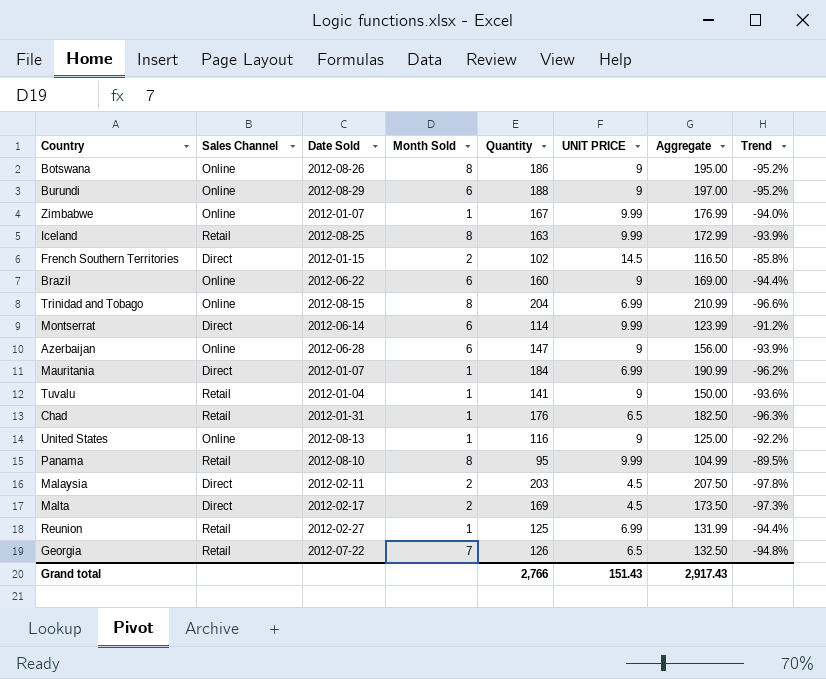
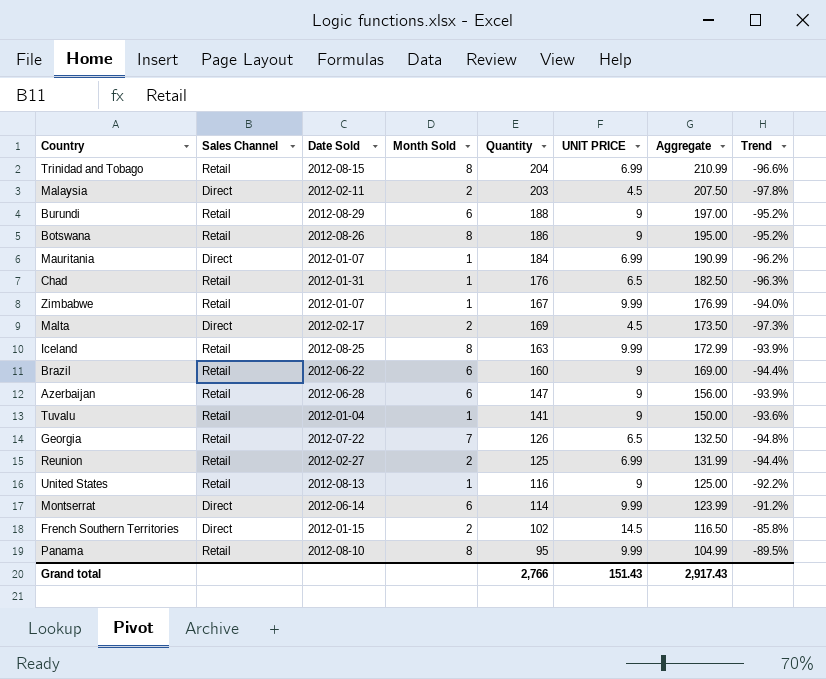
row order: none -> Aggregate descending
Trinidad and Tobago | Sales Channel: Online -> Retail
Burundi | Sales Channel: Online -> Retail
Botswana | Sales Channel: Online -> Retail
Zimbabwe | Sales Channel: Online -> Retail
Brazil | Sales Channel: Online -> Retail
Azerbaijan | Sales Channel: Online -> Retail
Reunion | Month Sold: 1 -> 2
United States | Sales Channel: Online -> Retail

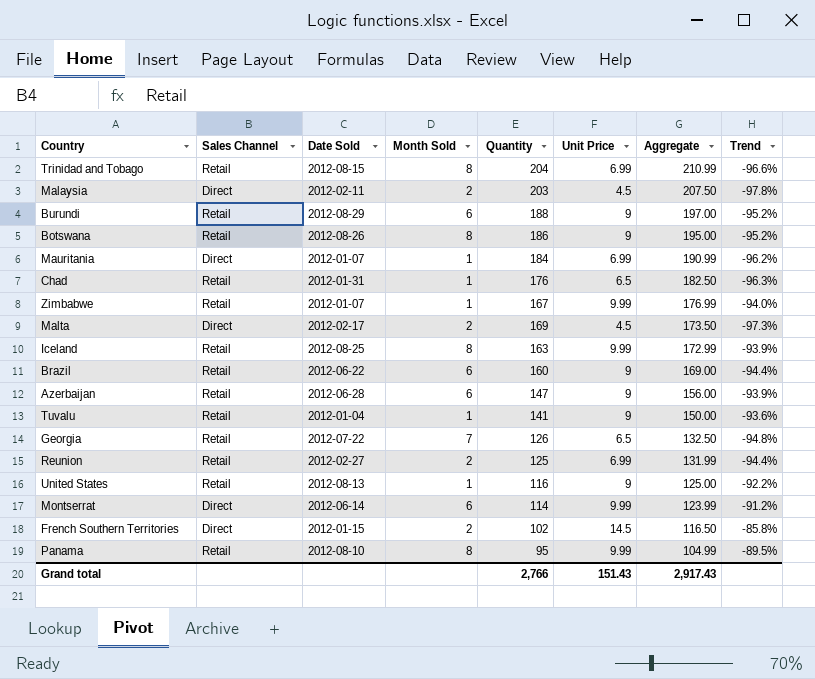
column name: UNIT PRICE -> Unit Price

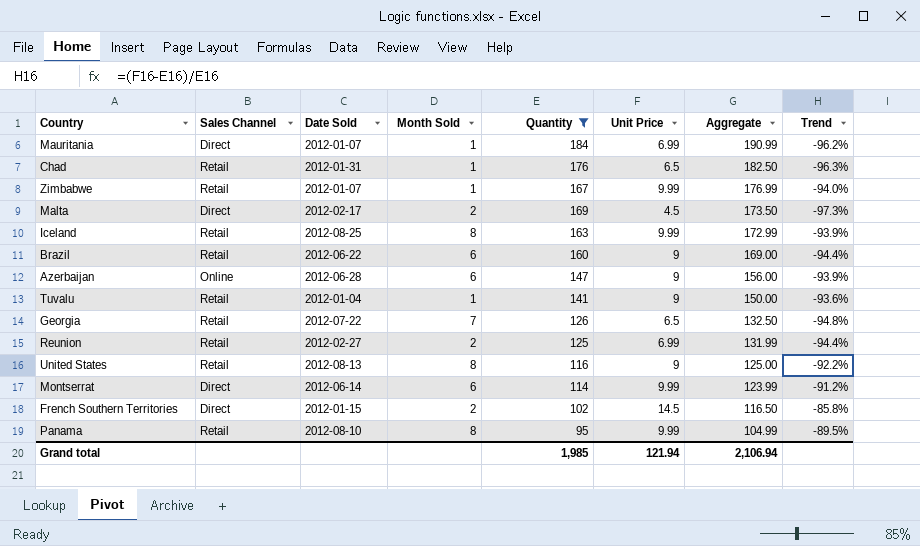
filter: none -> Quantity <= 184
Azerbaijan | Sales Channel: Retail -> Online
United States | Month Sold: 1 -> 8
Grand total | Quantity: 2,766 -> 1,985
Grand total | Unit Price: 151.43 -> 121.94
Grand total | Aggregate: 2,917.43 -> 2,106.94

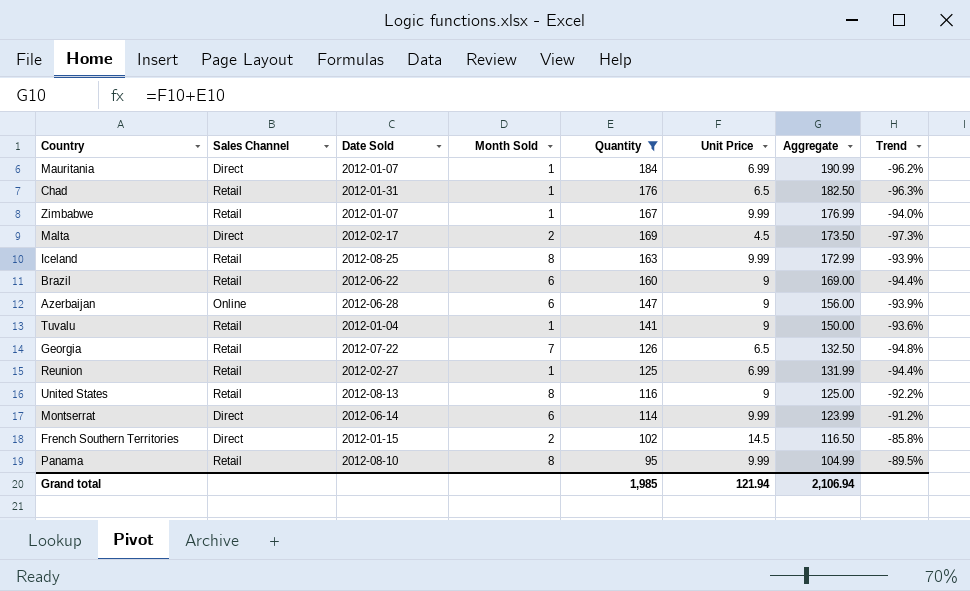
Reunion | Month Sold: 2 -> 1

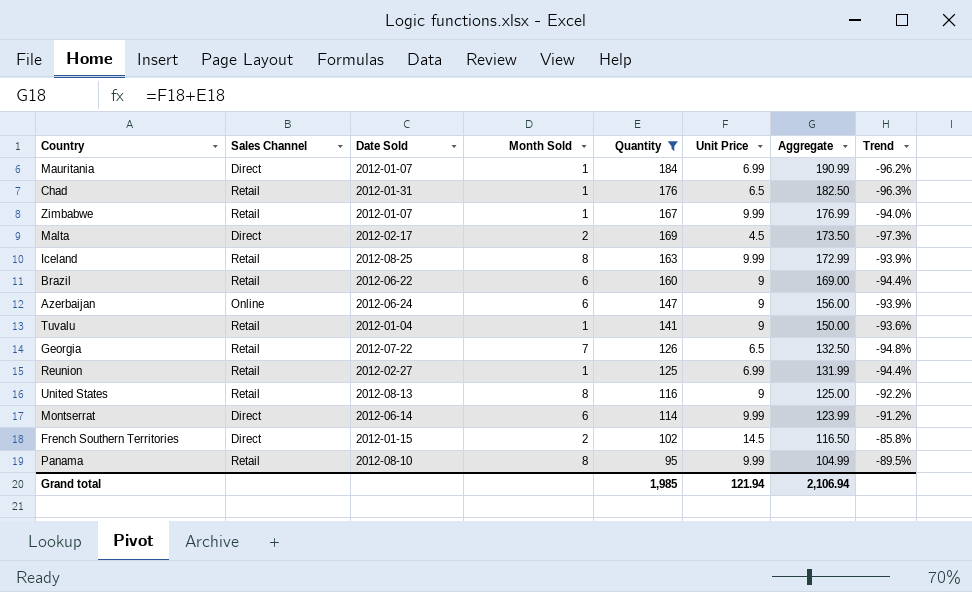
Azerbaijan | Date Sold: 2012-06-28 -> 2012-06-24

